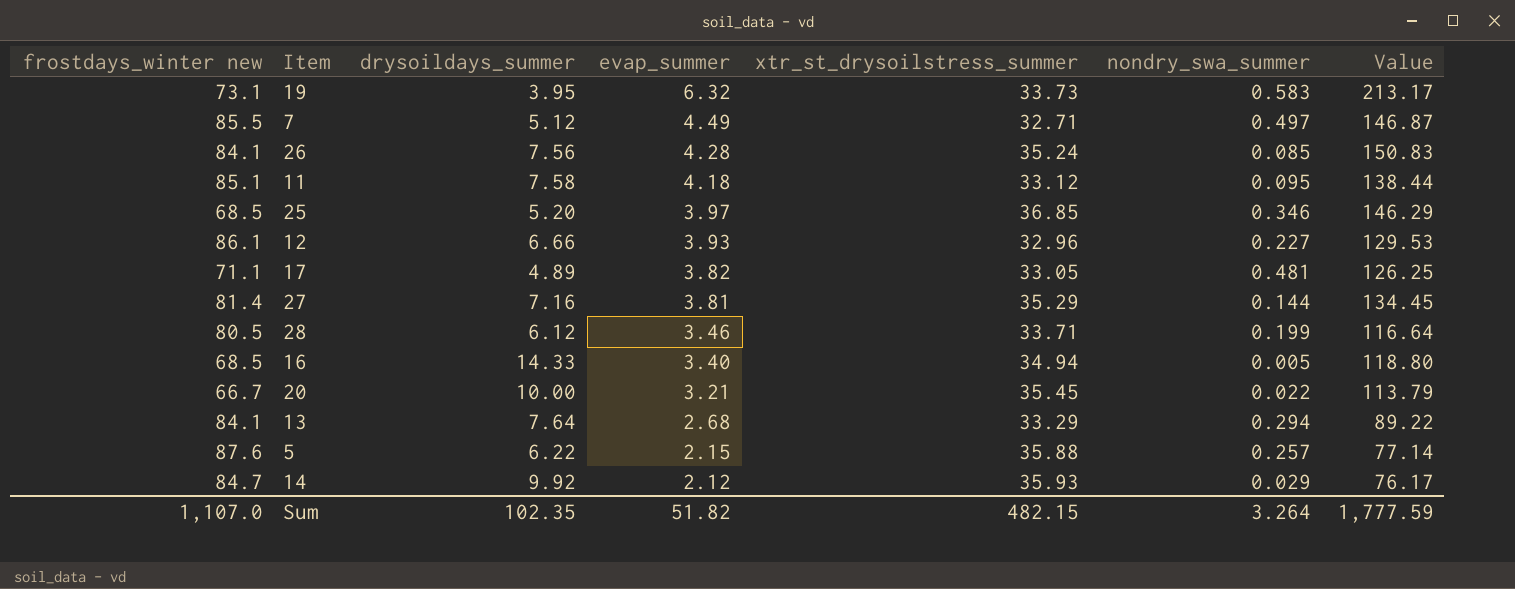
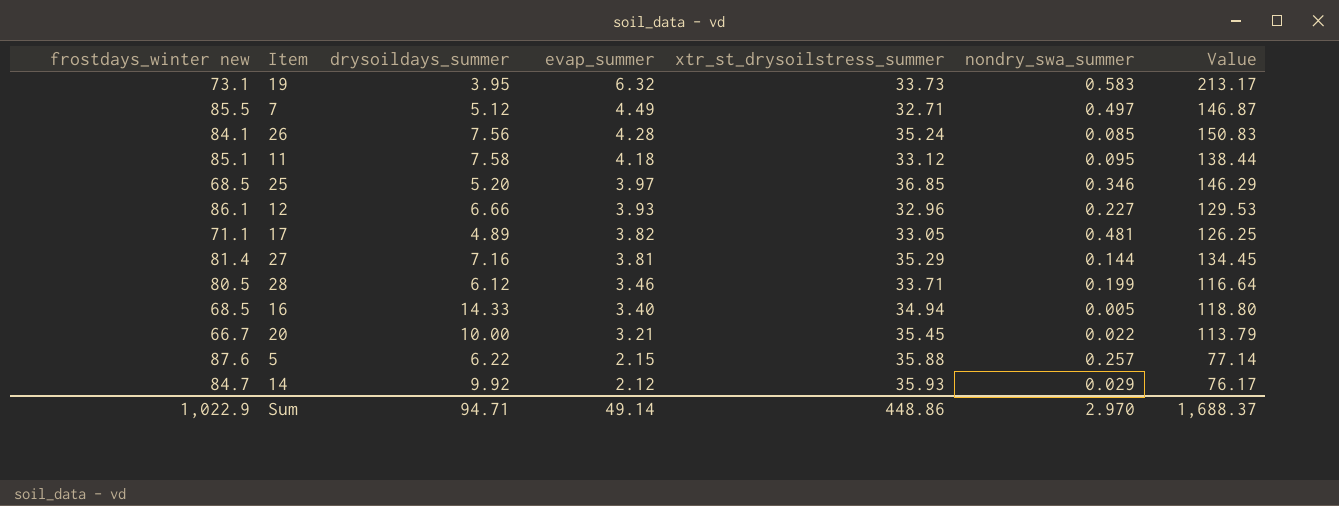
row 13: 84.1 | 7.64 | 2.68 | 33.29 | 0.294 | 89.22 -> none
Sum | frostdays_winter new: 1,107.0 -> 1,022.9
Sum | drysoildays_summer: 102.35 -> 94.71
Sum | evap_summer: 51.82 -> 49.14
Sum | xtr_st_drysoilstress_summer: 482.15 -> 448.86
Sum | nondry_swa_summer: 3.264 -> 2.970
Sum | Value: 1,777.59 -> 1,688.37

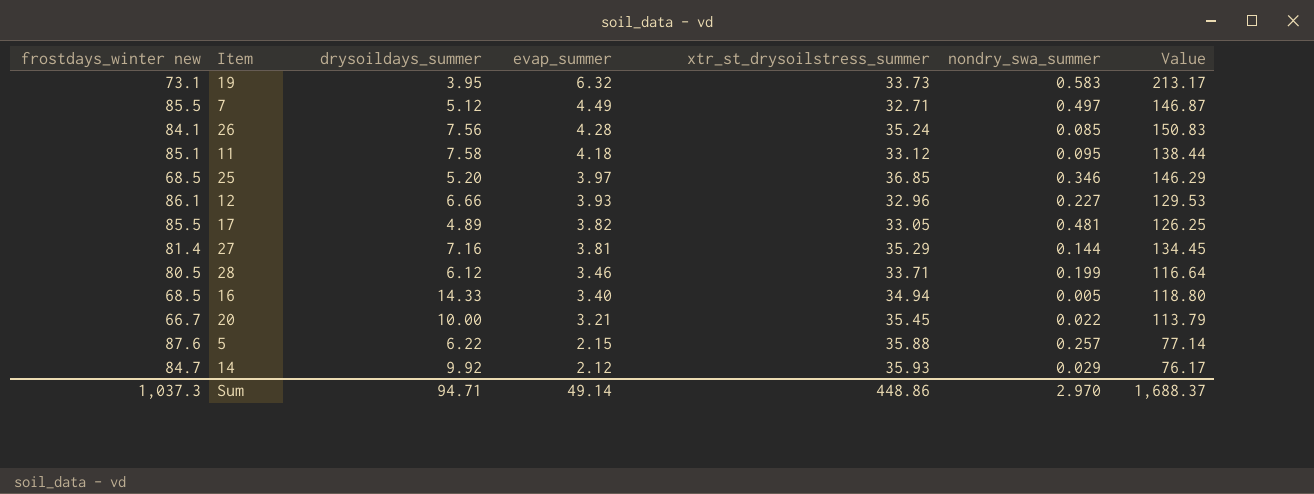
17 | frostdays_winter new: 71.1 -> 85.5
Sum | frostdays_winter new: 1,022.9 -> 1,037.3

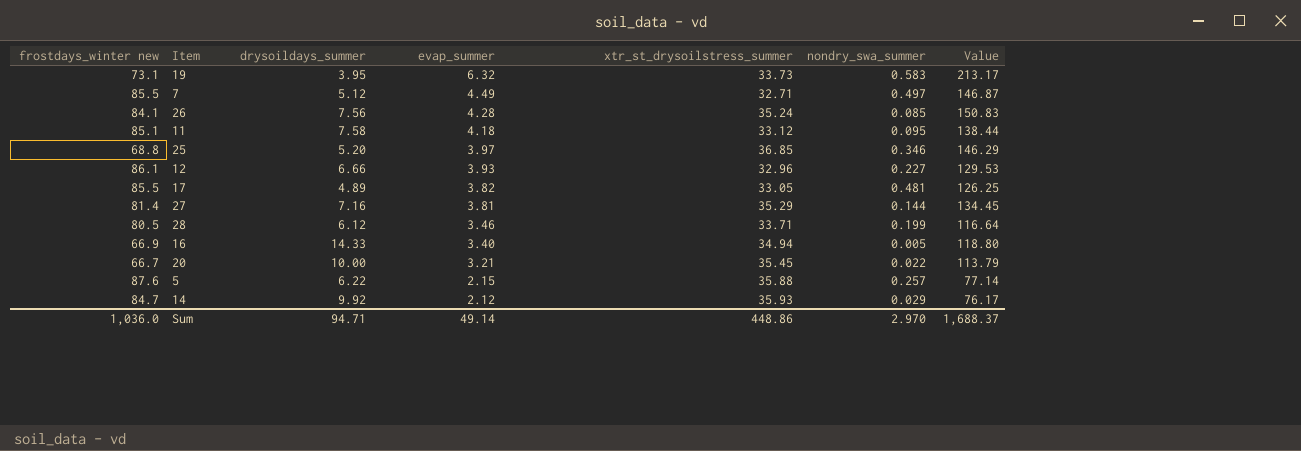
25 | frostdays_winter new: 68.5 -> 68.8
16 | frostdays_winter new: 68.5 -> 66.9
Sum | frostdays_winter new: 1,037.3 -> 1,036.0

